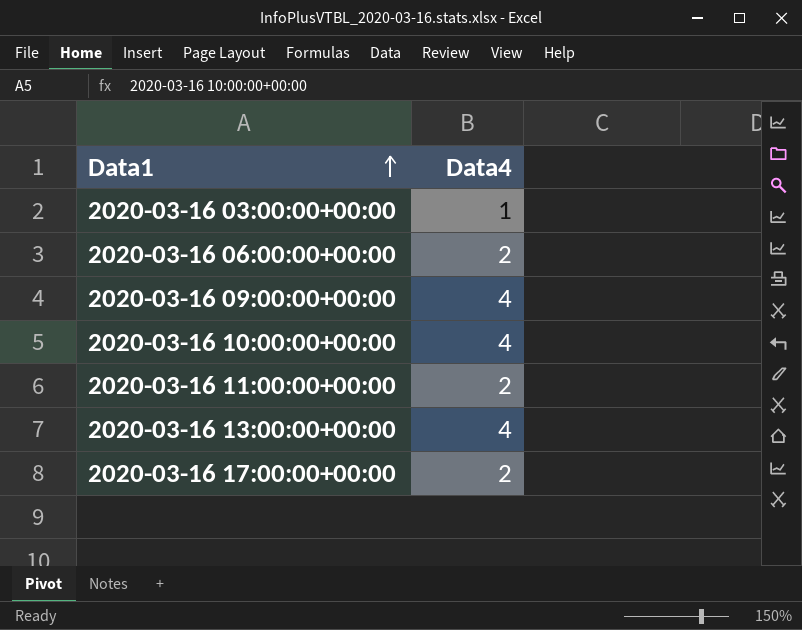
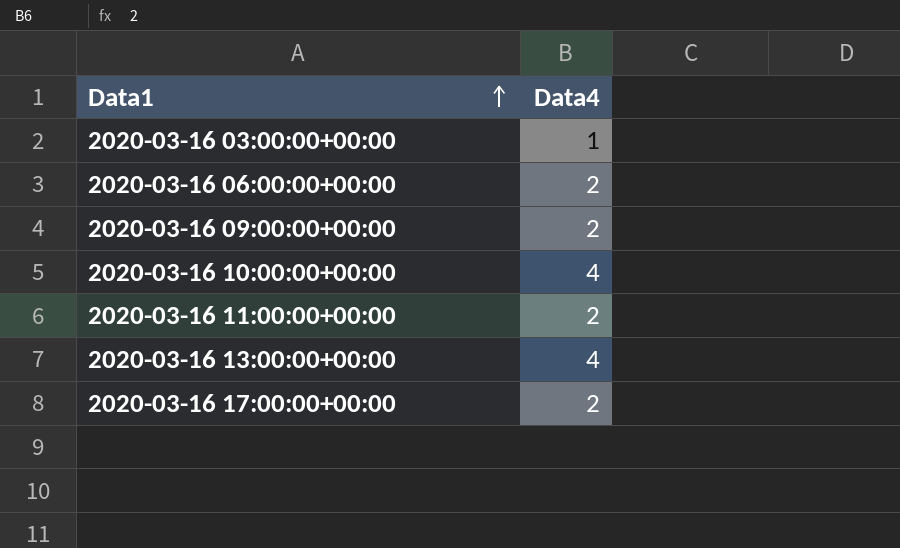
2020-03-16 09:00:00+00:00 | Data4: 4 -> 2

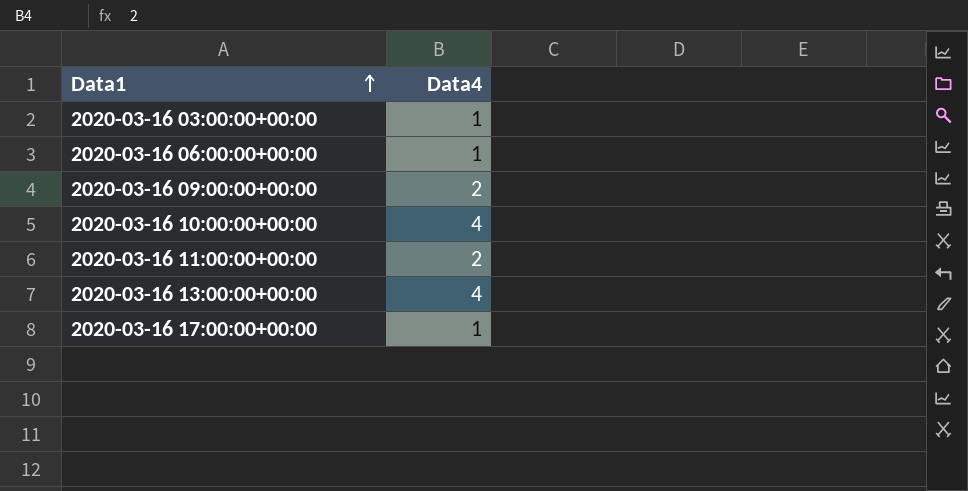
2020-03-16 06:00:00+00:00 | Data4: 2 -> 1
2020-03-16 17:00:00+00:00 | Data4: 2 -> 1

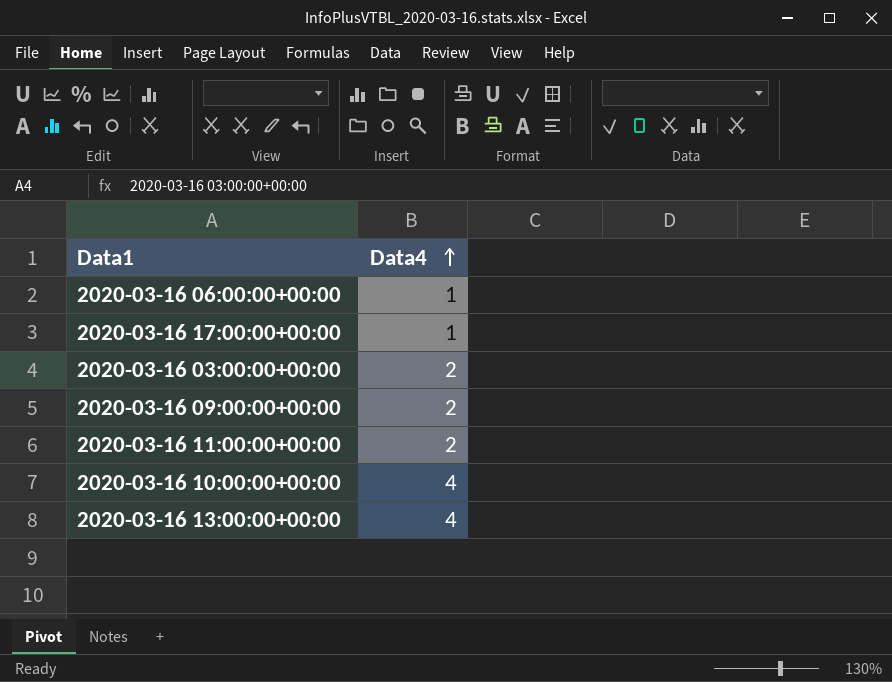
row order: Data1 ascending -> Data4 ascending
2020-03-16 03:00:00+00:00 | Data4: 1 -> 2

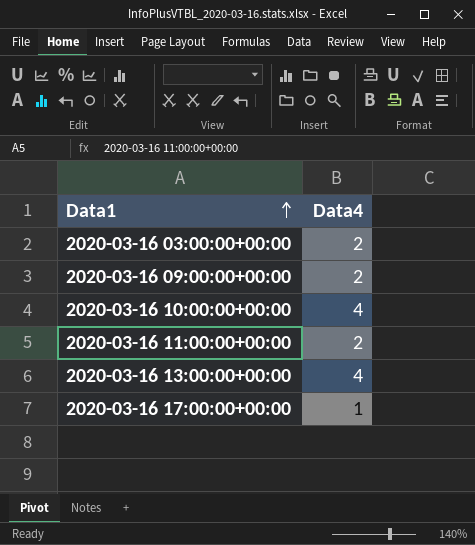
row order: Data4 ascending -> Data1 ascending
row 2020-03-16 06:00:00+00:00: 1 -> none

